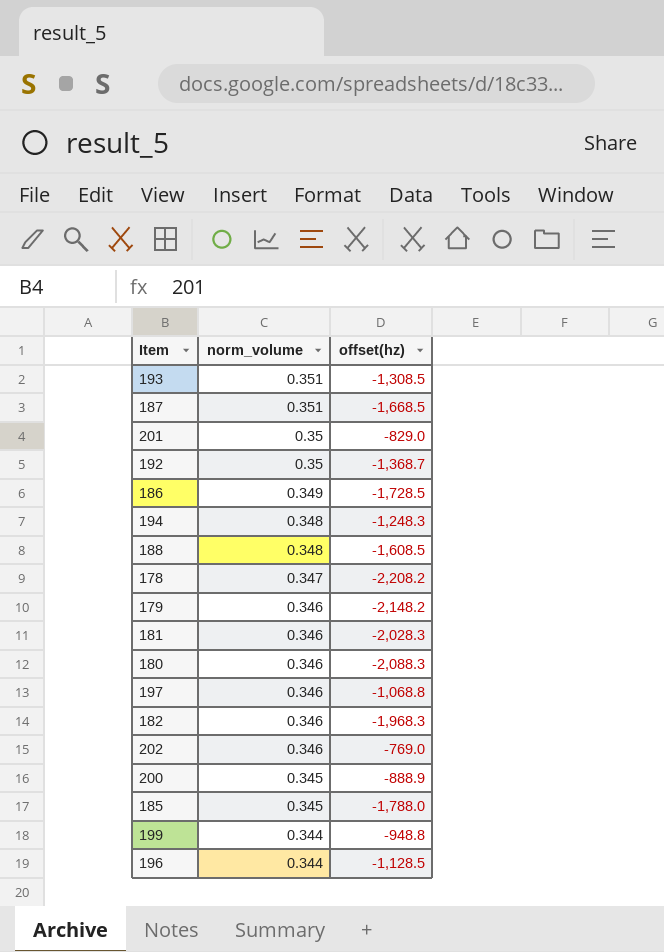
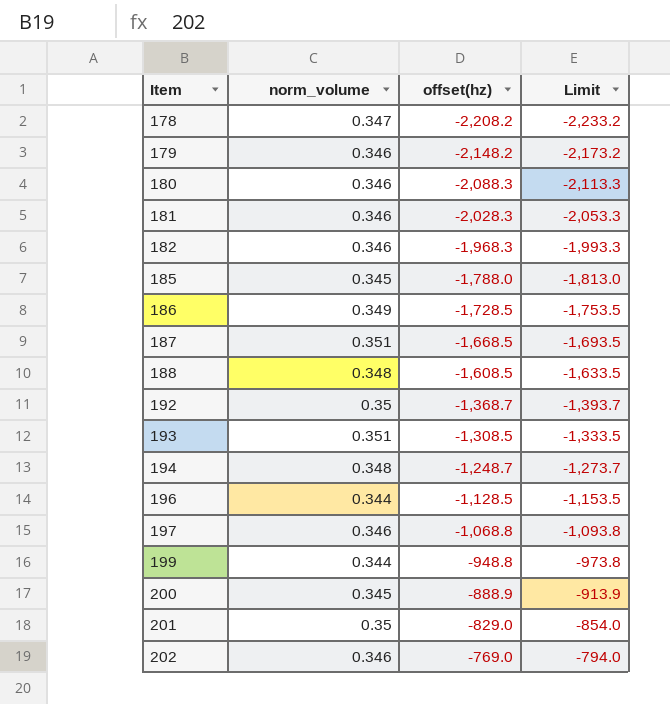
row order: norm_volume descending -> Item ascending
column Limit | formula: none -> [offset(hz)] - 25
194 | offset(hz): -1,248.3 -> -1,248.7

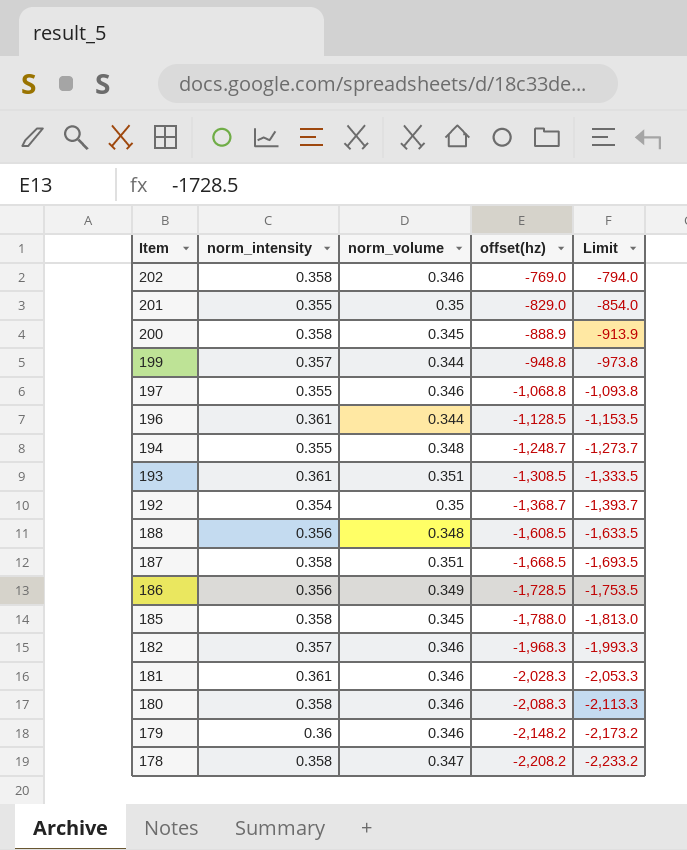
row order: Item ascending -> Item descending
column norm_intensity | position: none -> 2

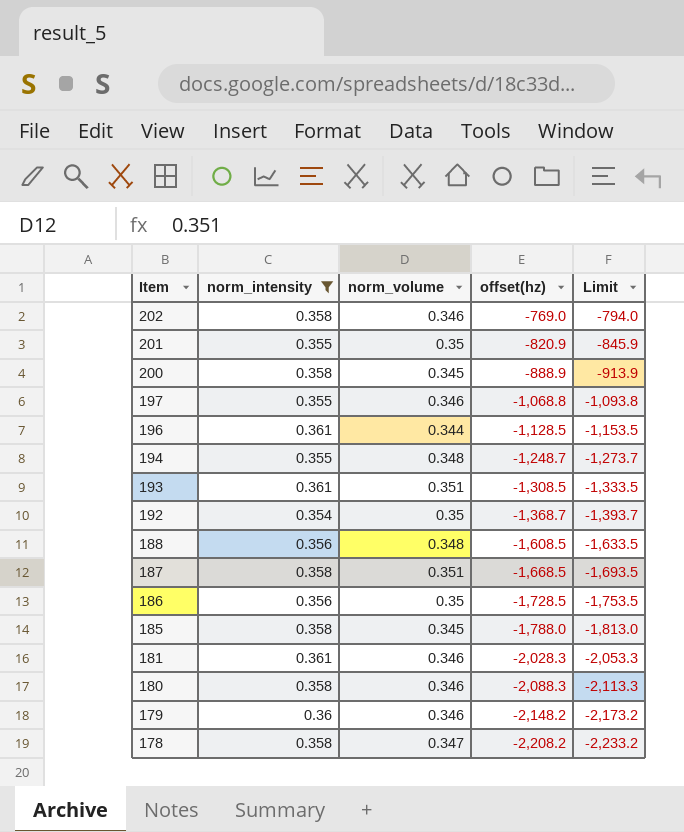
filter: none -> norm_intensity != 0.357
201 | offset(hz): -829.0 -> -820.9
201 | Limit: -854.0 -> -845.9
186 | norm_volume: 0.349 -> 0.35

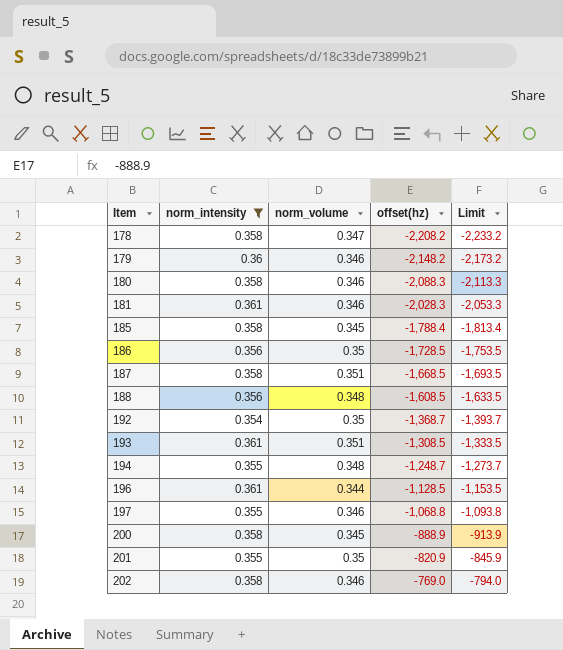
row order: Item descending -> Item ascending
185 | offset(hz): -1,788.0 -> -1,788.4
185 | Limit: -1,813.0 -> -1,813.4

